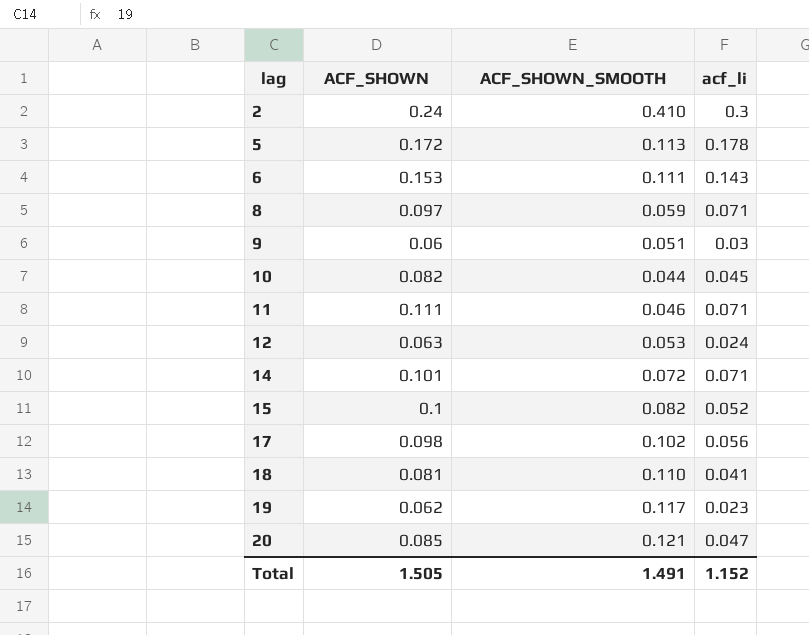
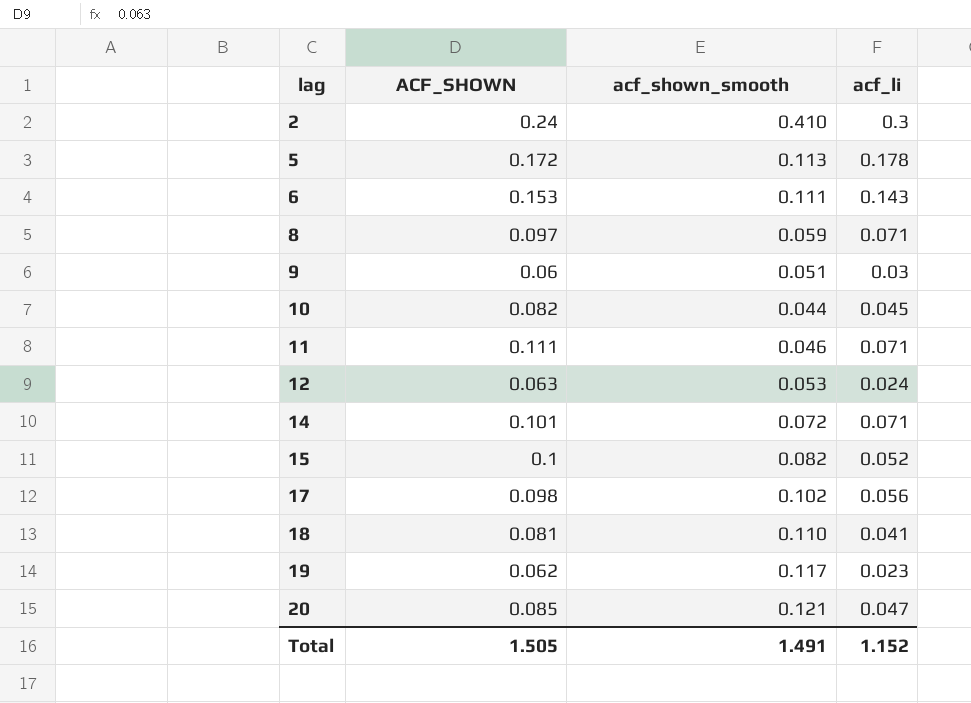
column name: ACF_SHOWN_SMOOTH -> acf_shown_smooth

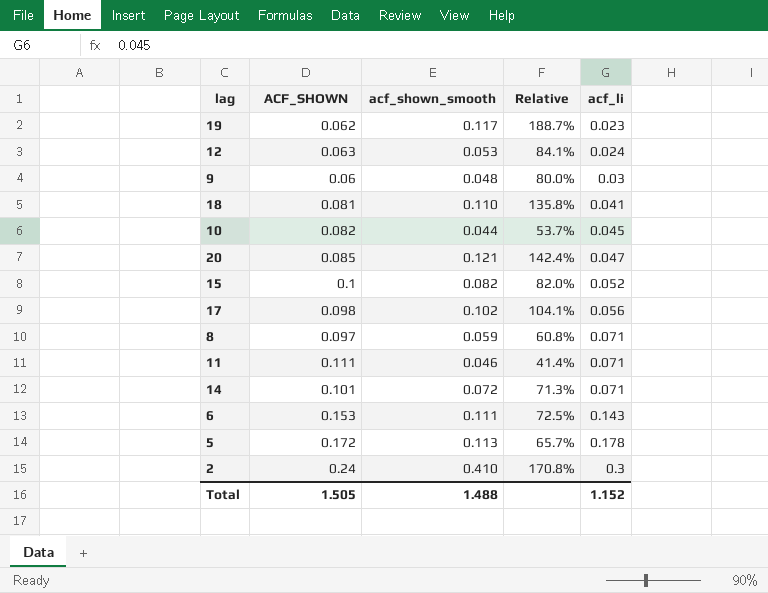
row order: lag ascending -> acf_li ascending
column Relative | formula: none -> [acf_shown_smooth] / [ACF_SHOWN]
9 | acf_shown_smooth: 0.051 -> 0.048
Total | acf_shown_smooth: 1.491 -> 1.488

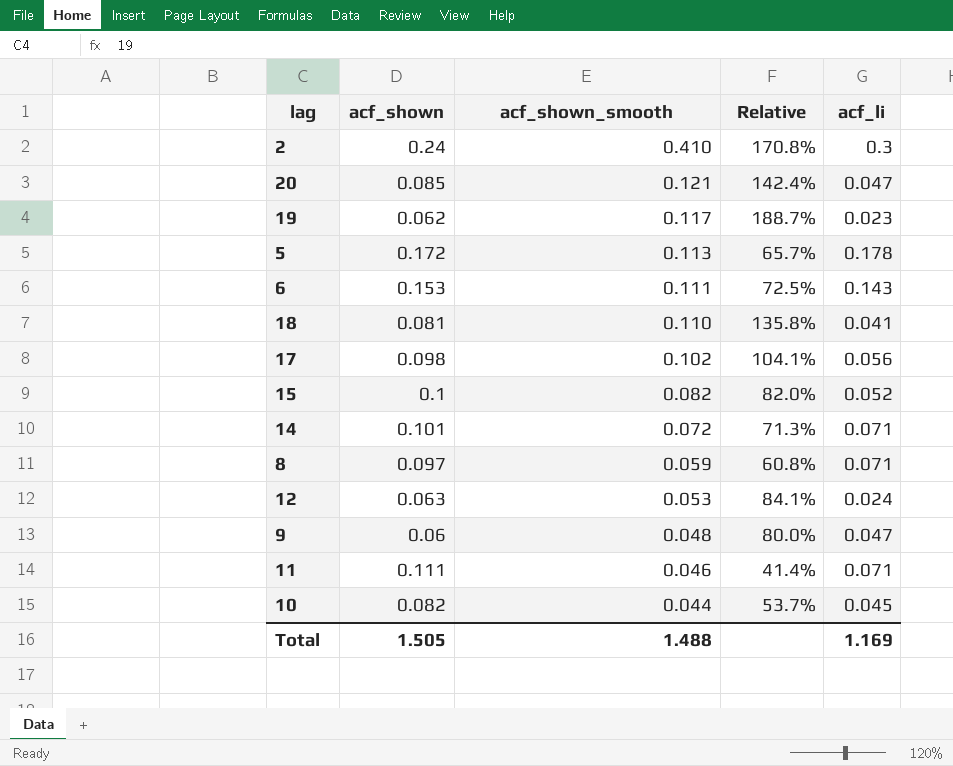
row order: acf_li ascending -> acf_shown_smooth descending
column name: ACF_SHOWN -> acf_shown
9 | acf_li: 0.03 -> 0.047
Total | acf_li: 1.152 -> 1.169

